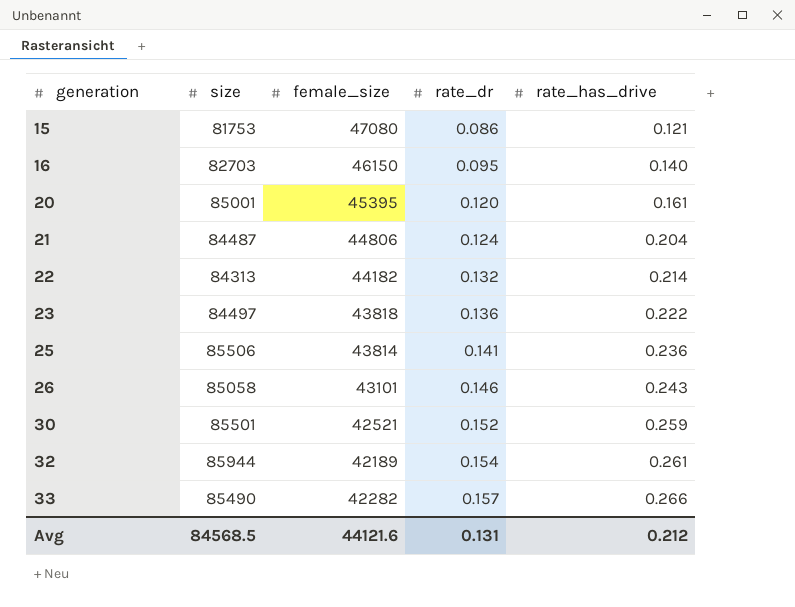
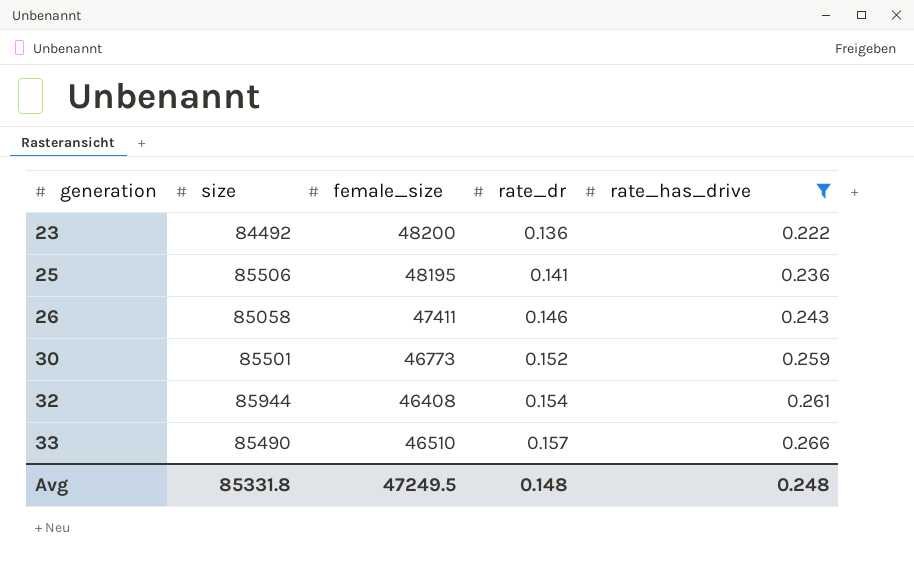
filter: none -> rate_has_drive >= 0.222
23 | size: 84497 -> 84492
23 | female_size: 43818 -> 48200
25 | female_size: 43814 -> 48195
26 | female_size: 43101 -> 47411
30 | female_size: 42521 -> 46773
32 | female_size: 42189 -> 46408
33 | female_size: 42282 -> 46510
Avg | size: 84568.5 -> 85331.8
Avg | female_size: 44121.6 -> 47249.5
Avg | rate_dr: 0.131 -> 0.148
Avg | rate_has_drive: 0.212 -> 0.248

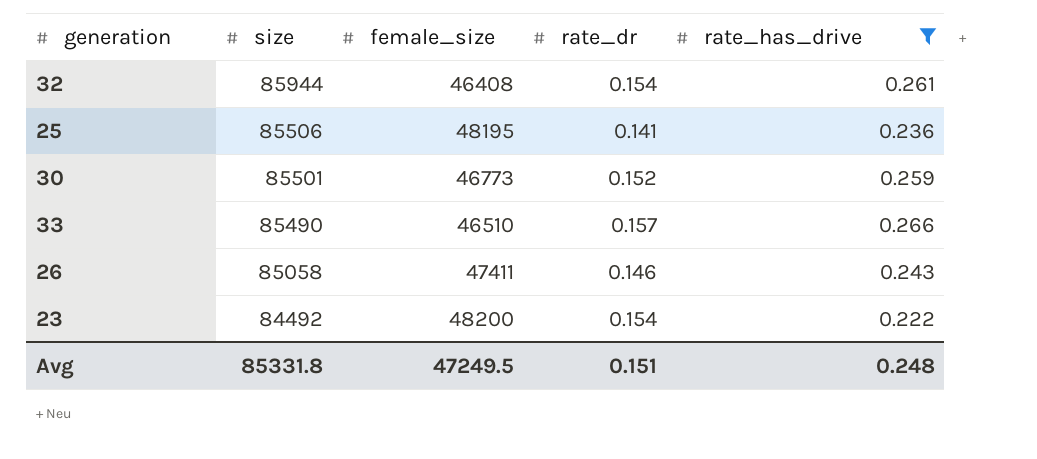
row order: generation ascending -> size descending
23 | rate_dr: 0.136 -> 0.154
Avg | rate_dr: 0.148 -> 0.151

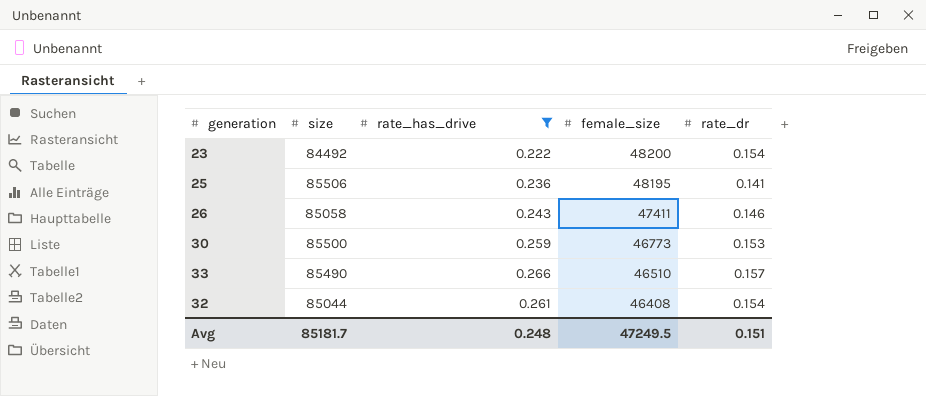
row order: size descending -> female_size descending
column rate_has_drive | position: 5 -> 3
30 | size: 85501 -> 85500
30 | rate_dr: 0.152 -> 0.153
32 | size: 85944 -> 85044
Avg | size: 85331.8 -> 85181.7

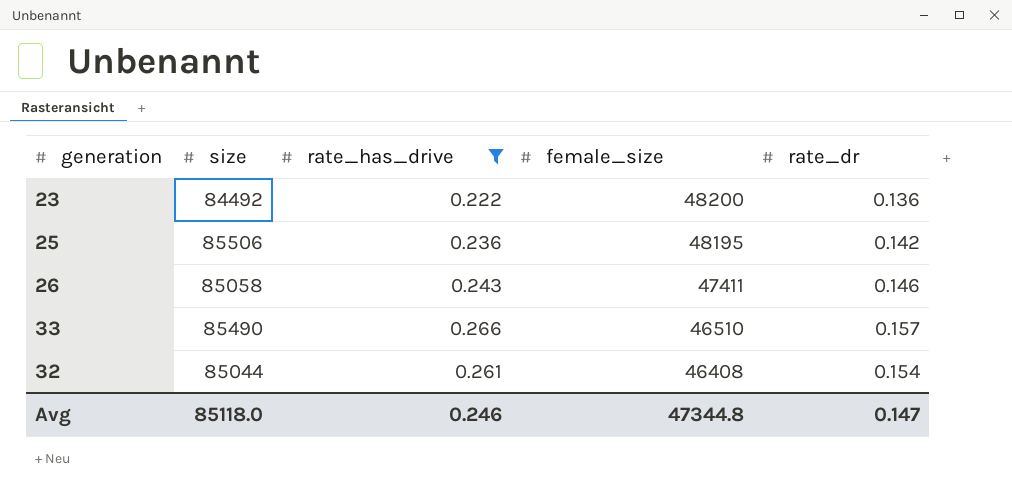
row 30: 85500 | 0.259 | 46773 | 0.153 -> none
23 | rate_dr: 0.154 -> 0.136
25 | rate_dr: 0.141 -> 0.142
Avg | size: 85181.7 -> 85118.0
Avg | rate_has_drive: 0.248 -> 0.246
Avg | female_size: 47249.5 -> 47344.8
Avg | rate_dr: 0.151 -> 0.147

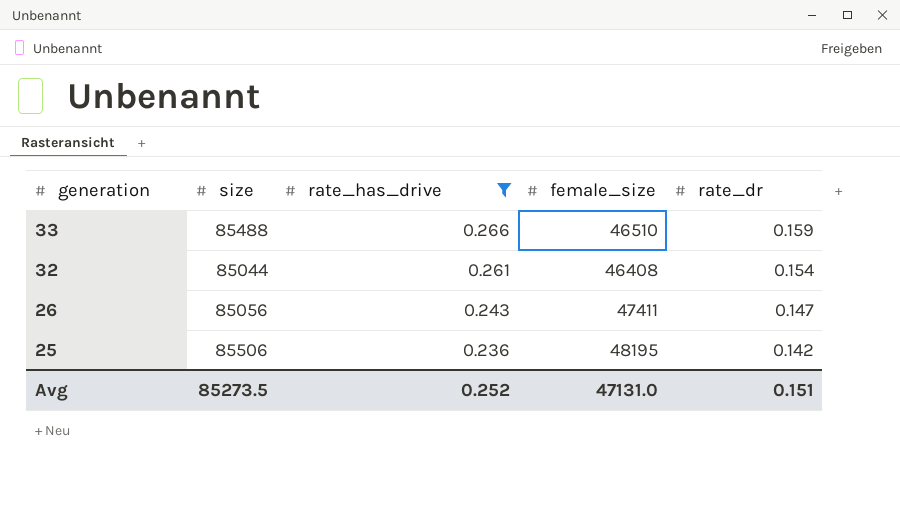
row order: female_size descending -> generation descending
row 23: 84492 | 0.222 | 48200 | 0.136 -> none
33 | size: 85490 -> 85488
33 | rate_dr: 0.157 -> 0.159
26 | size: 85058 -> 85056
26 | rate_dr: 0.146 -> 0.147
Avg | size: 85118.0 -> 85273.5
Avg | rate_has_drive: 0.246 -> 0.252
Avg | female_size: 47344.8 -> 47131.0
Avg | rate_dr: 0.147 -> 0.151

